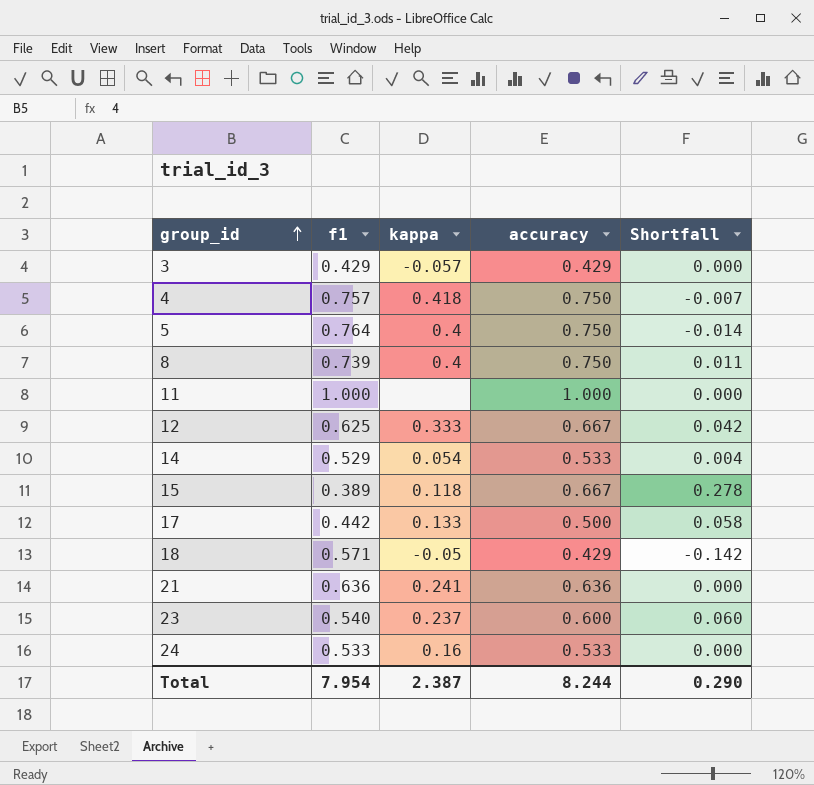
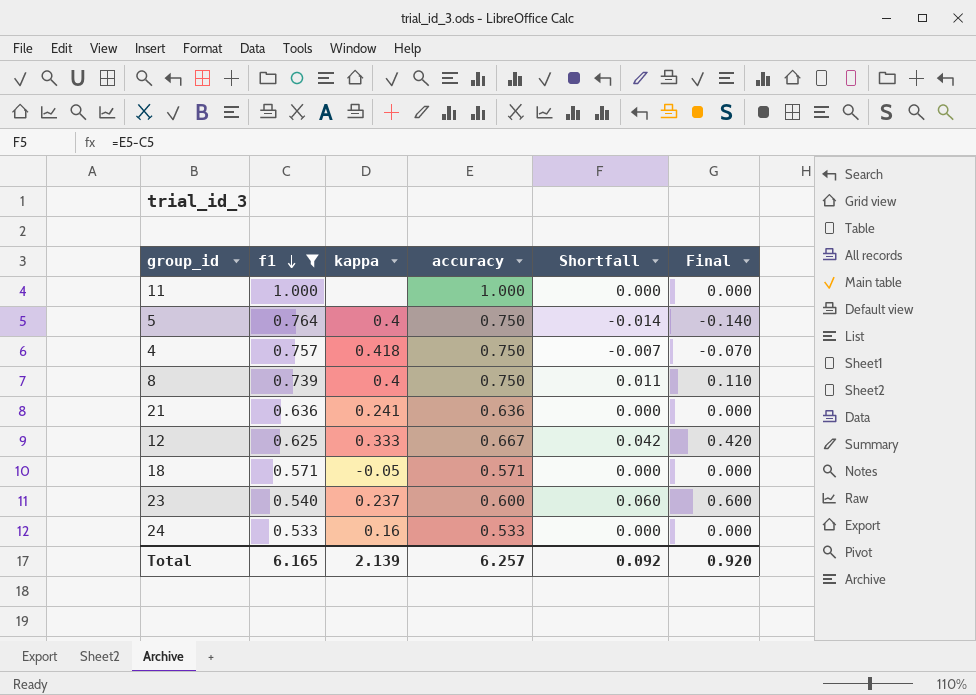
filter: none -> f1 >= 0.533
row order: group_id ascending -> f1 descending
column Final | formula: none -> [Shortfall] * 10
18 | accuracy: 0.429 -> 0.571
18 | Shortfall: -0.142 -> 0.000
Total | f1: 7.954 -> 6.165
Total | kappa: 2.387 -> 2.139
Total | accuracy: 8.244 -> 6.257
Total | Shortfall: 0.290 -> 0.092

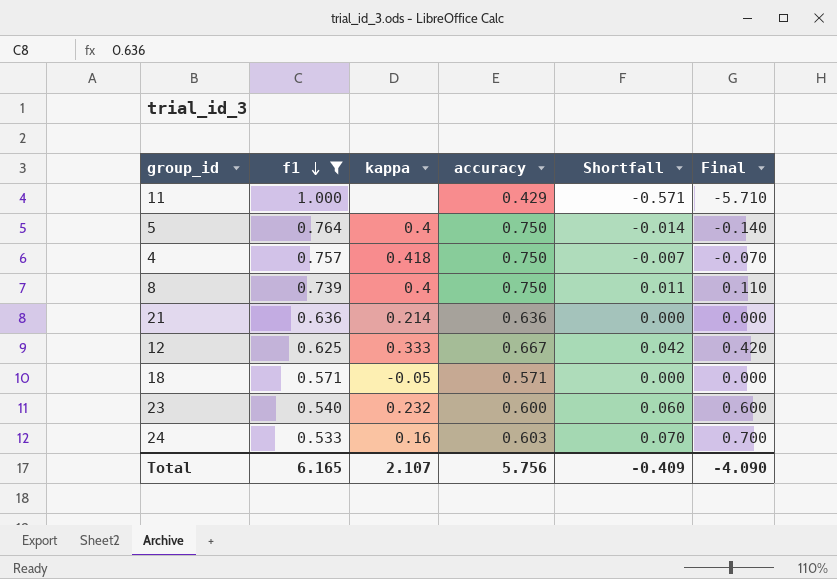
11 | accuracy: 1.000 -> 0.429
11 | Shortfall: 0.000 -> -0.571
11 | Final: 0.000 -> -5.710
21 | kappa: 0.241 -> 0.214
23 | kappa: 0.237 -> 0.232
24 | accuracy: 0.533 -> 0.603
24 | Shortfall: 0.000 -> 0.070
24 | Final: 0.000 -> 0.700
Total | kappa: 2.139 -> 2.107
Total | accuracy: 6.257 -> 5.756
Total | Shortfall: 0.092 -> -0.409
Total | Final: 0.920 -> -4.090

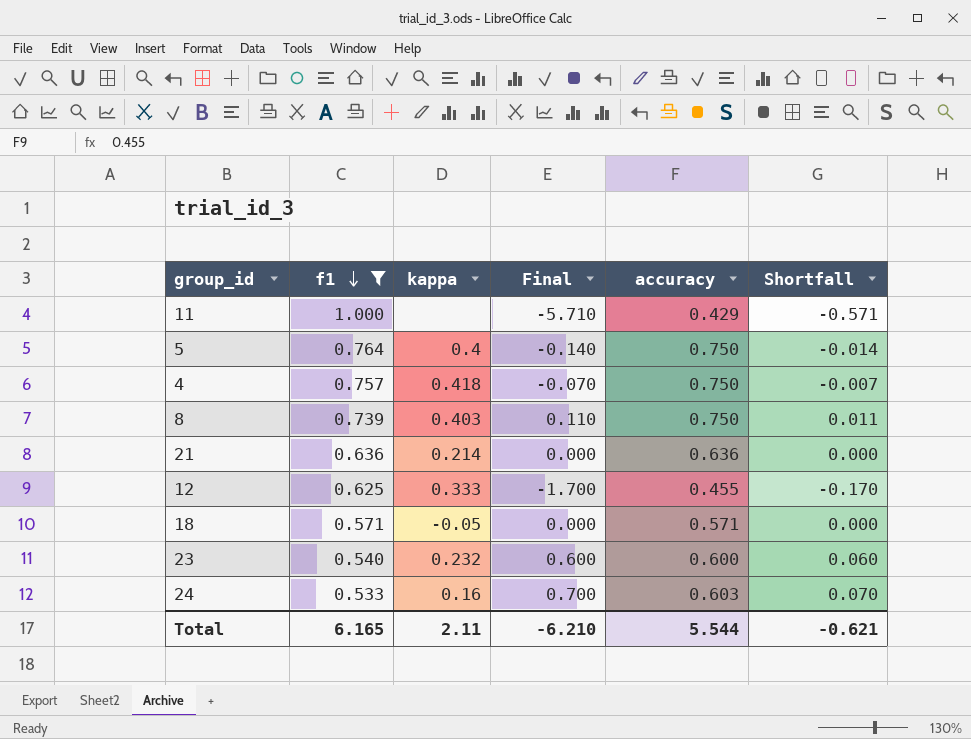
column Final | position: 6 -> 4
8 | kappa: 0.4 -> 0.403
12 | Final: 0.420 -> -1.700
12 | accuracy: 0.667 -> 0.455
12 | Shortfall: 0.042 -> -0.170
Total | kappa: 2.107 -> 2.11
Total | Final: -4.090 -> -6.210
Total | accuracy: 5.756 -> 5.544
Total | Shortfall: -0.409 -> -0.621

